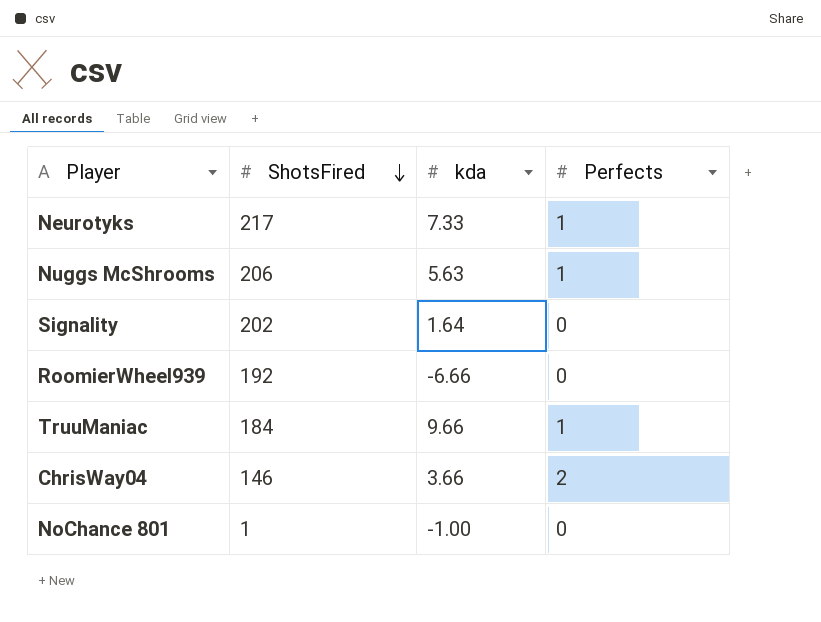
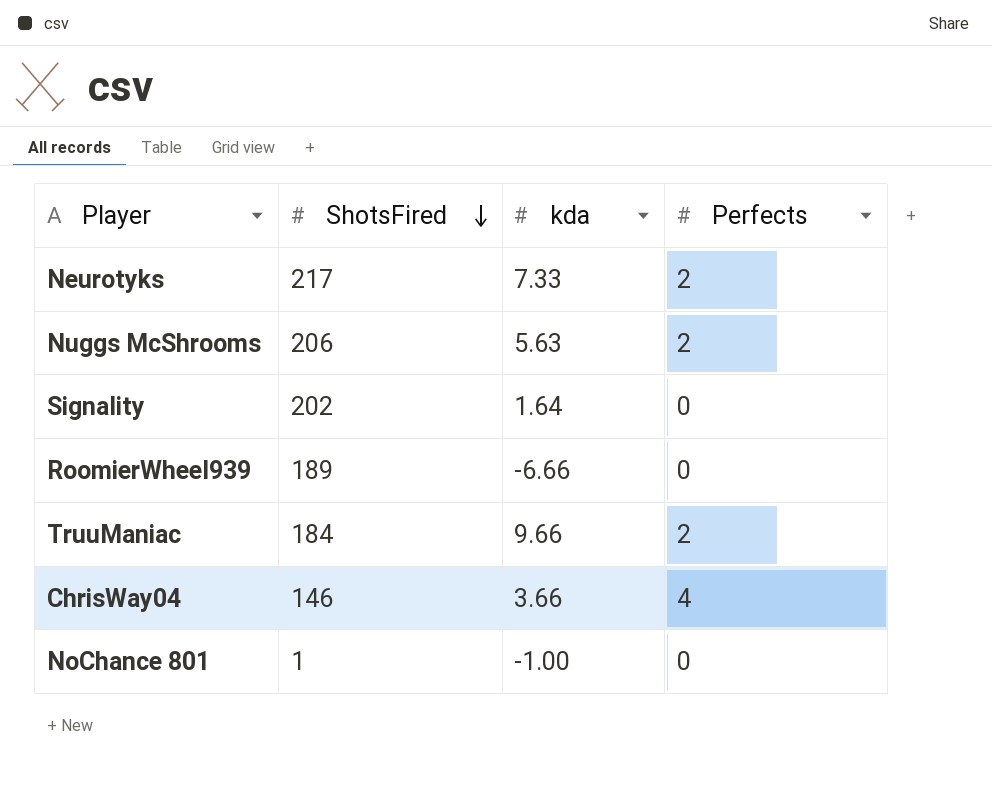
Neurotyks | Perfects: 1 -> 2
Nuggs McShrooms | Perfects: 1 -> 2
RoomierWheel939 | ShotsFired: 192 -> 189
TruuManiac | Perfects: 1 -> 2
ChrisWay04 | Perfects: 2 -> 4

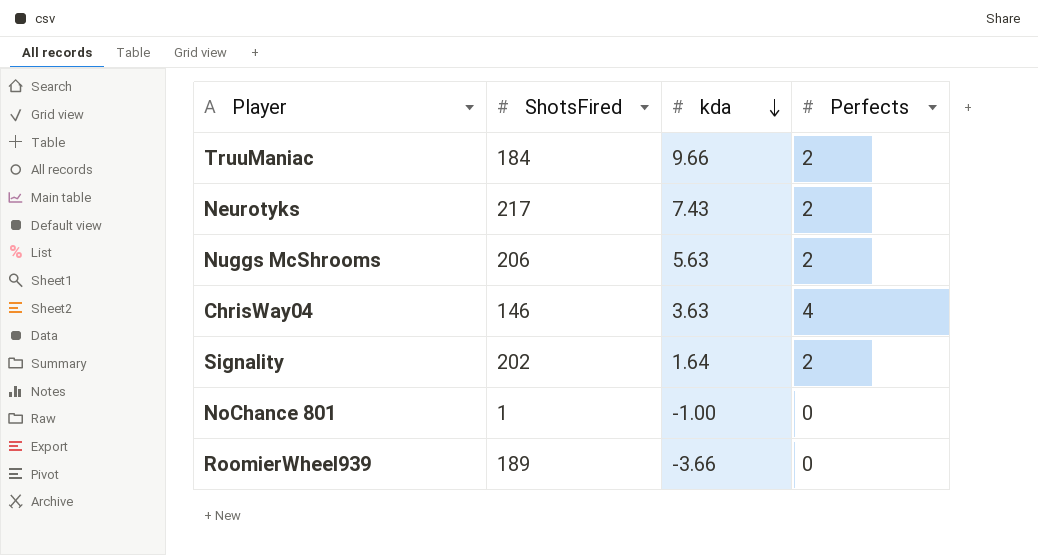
row order: ShotsFired descending -> kda descending
Neurotyks | kda: 7.33 -> 7.43
ChrisWay04 | kda: 3.66 -> 3.63
SignaIity | Perfects: 0 -> 2
RoomierWheel939 | kda: -6.66 -> -3.66

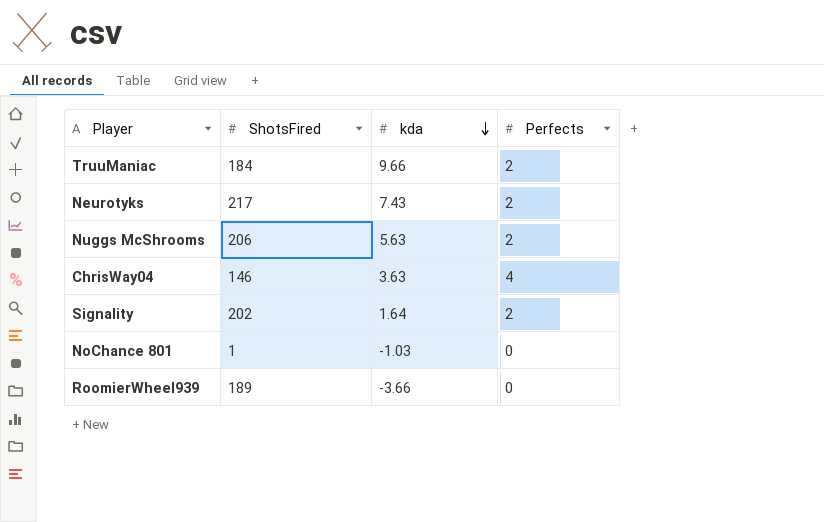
NoChance 801 | kda: -1.00 -> -1.03

